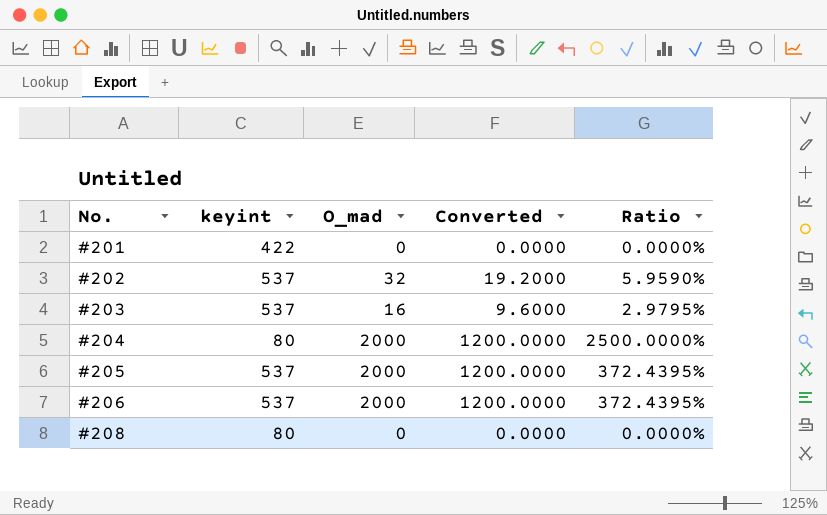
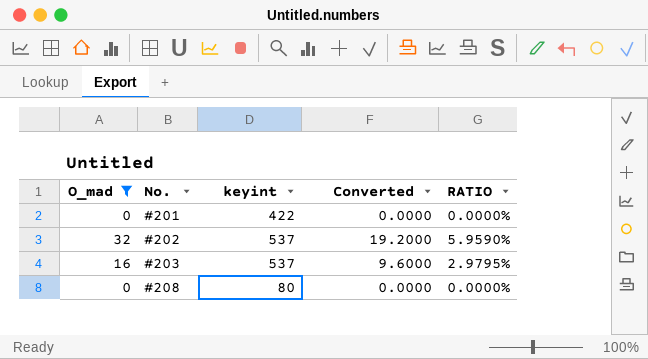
filter: none -> O_mad != 2000
column O_mad | position: 3 -> 1
column name: Ratio -> RATIO

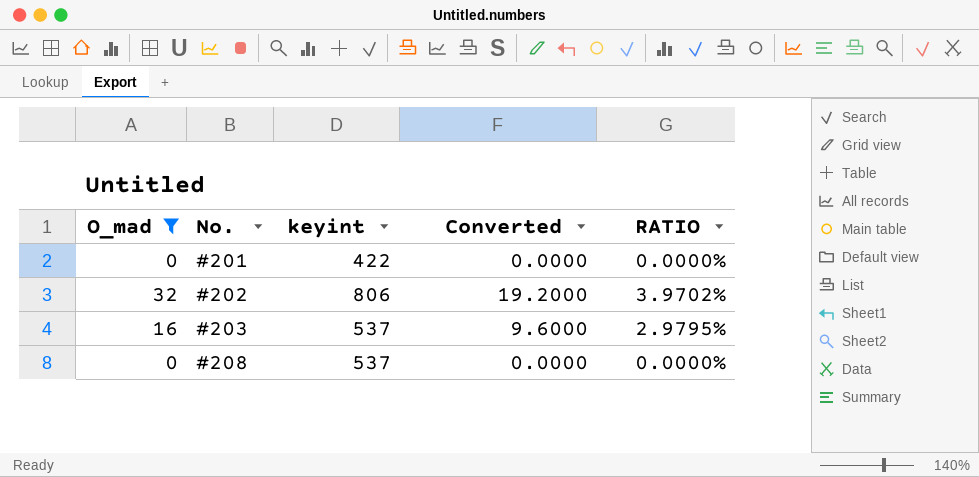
#202 | keyint: 537 -> 806
#202 | RATIO: 5.9590% -> 3.9702%
#208 | keyint: 80 -> 537

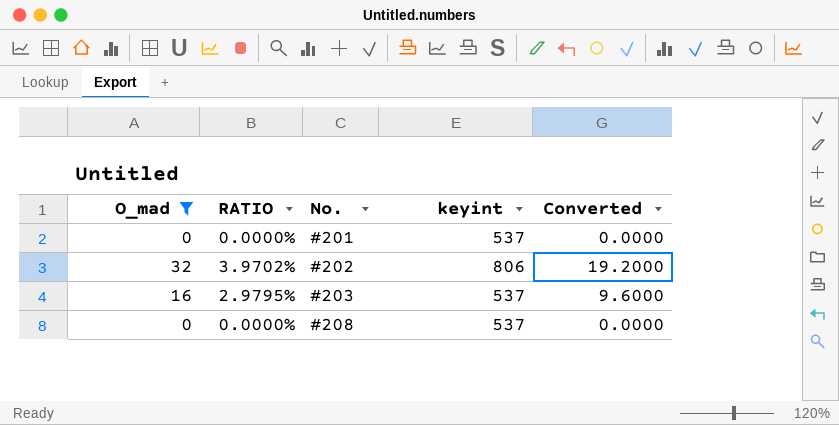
column RATIO | position: 5 -> 2
#201 | keyint: 422 -> 537

